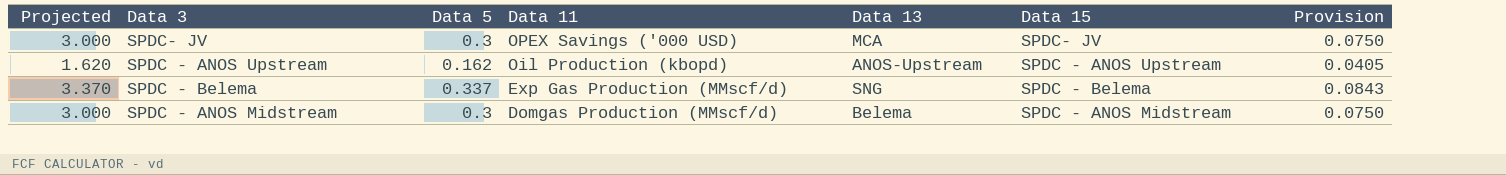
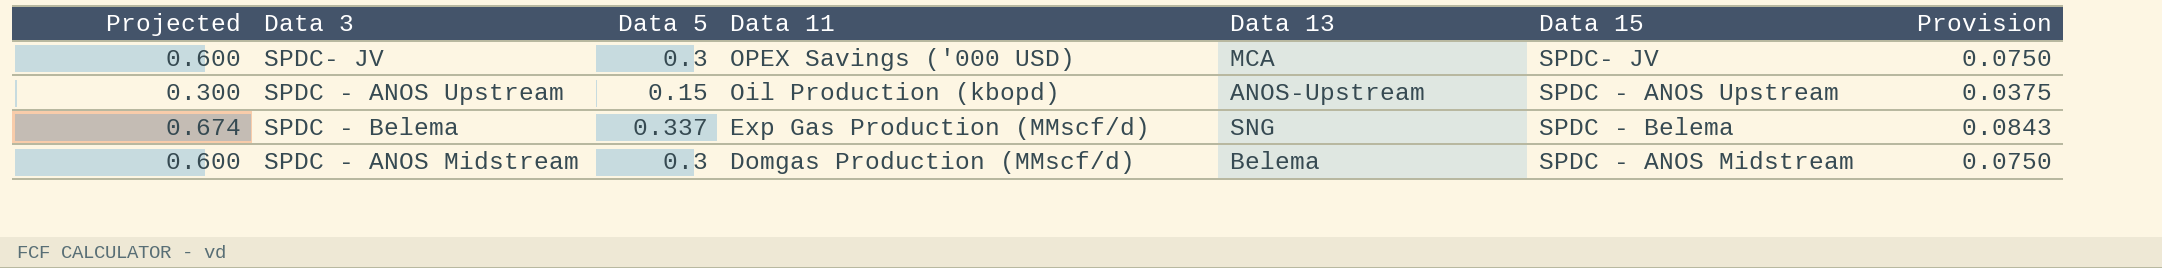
column Projected | formula: [Data 5] * 10 -> [Data 5] * 2
SPDC - ANOS Upstream | Data 5: 0.162 -> 0.15
SPDC - ANOS Upstream | Provision: 0.0405 -> 0.0375

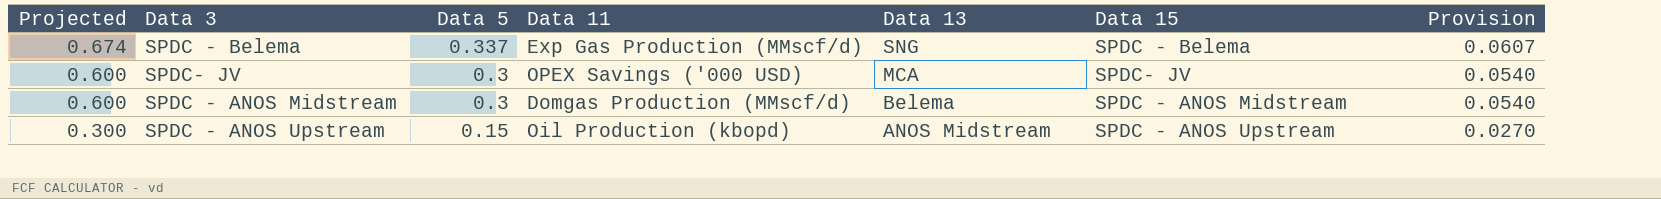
row order: Data 11 descending -> Projected descending
column Provision | formula: [Data 5] * 0.25 -> [Data 5] * 0.18
SPDC - ANOS Upstream | Data 13: ANOS-Upstream -> ANOS Midstream

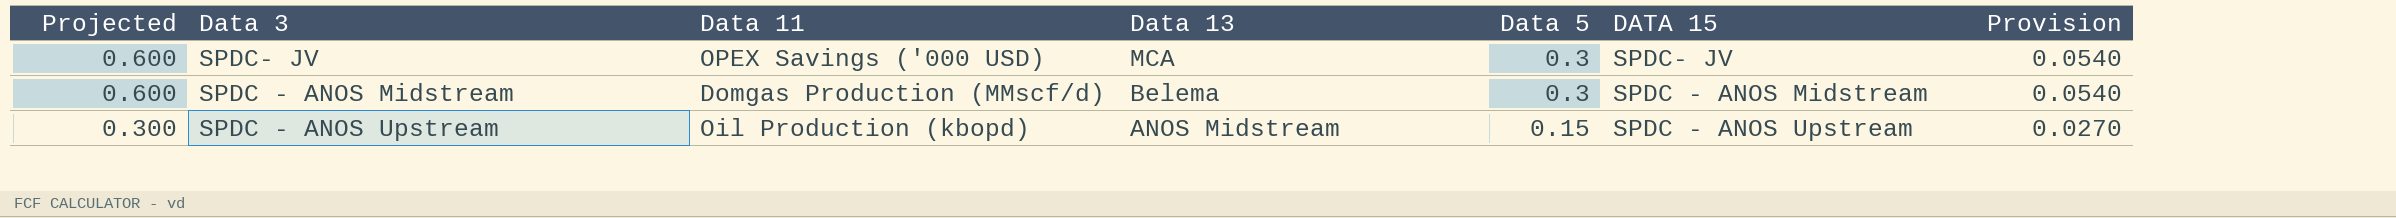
column Data 5 | position: 3 -> 5
column name: Data 15 -> DATA 15
row SPDC - Belema: 0.674 | 0.337 | Exp Gas Production (MMscf/d) | SNG | SPDC - Belema | 0.0607 -> none

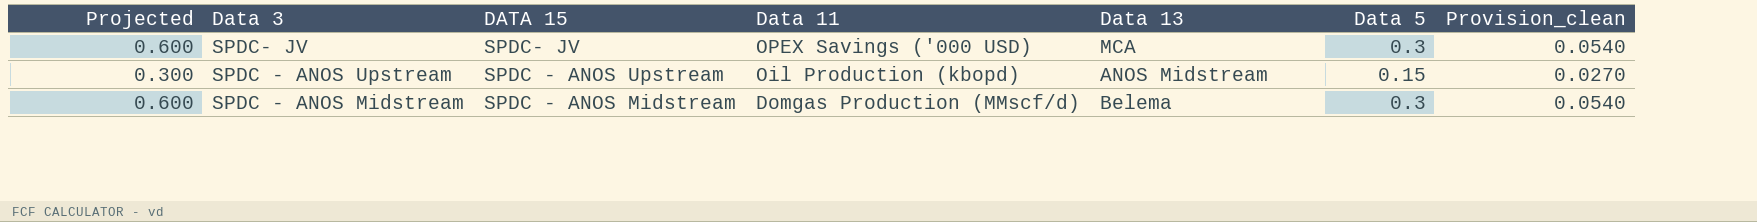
row order: Projected descending -> Data 3 descending
column DATA 15 | position: 6 -> 3
column name: Provision -> Provision_clean

